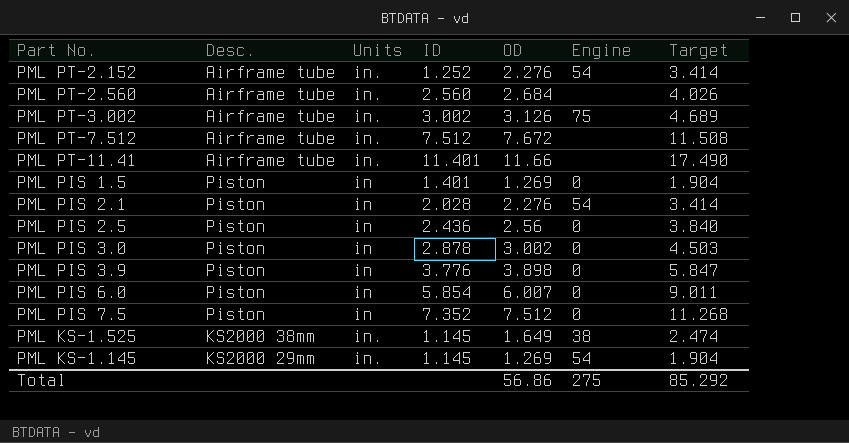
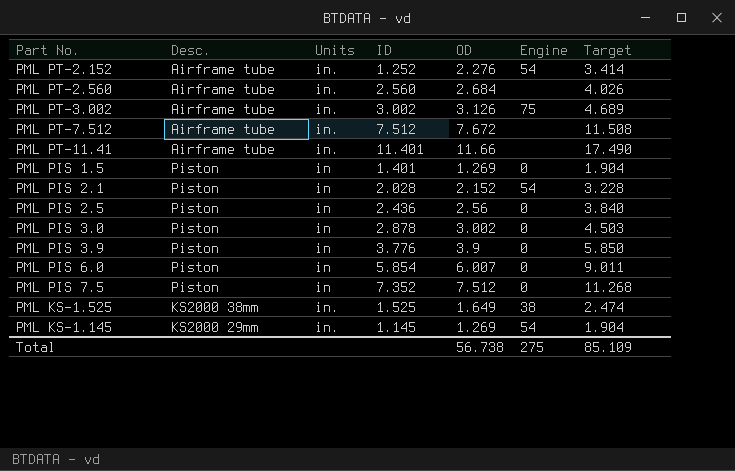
PML PIS 2.1 | OD: 2.276 -> 2.152
PML PIS 2.1 | Target: 3.414 -> 3.228
PML PIS 3.9 | OD: 3.898 -> 3.9
PML PIS 3.9 | Target: 5.847 -> 5.850
PML KS-1.525 | ID: 1.145 -> 1.525
Total | OD: 56.86 -> 56.738
Total | Target: 85.292 -> 85.109

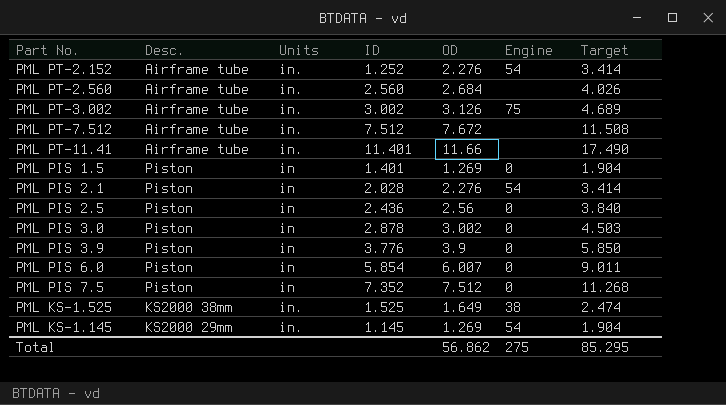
PML PIS 2.1 | OD: 2.152 -> 2.276
PML PIS 2.1 | Target: 3.228 -> 3.414
Total | OD: 56.738 -> 56.862
Total | Target: 85.109 -> 85.295

